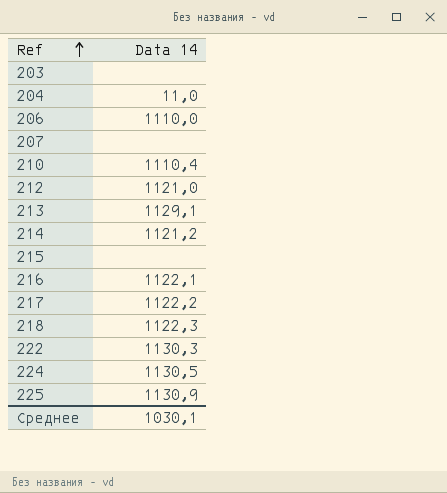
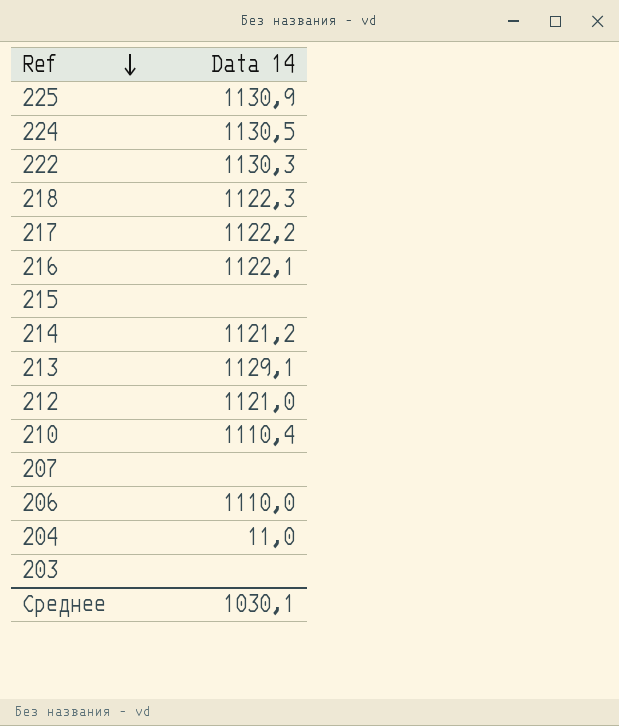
row order: Ref ascending -> Ref descending

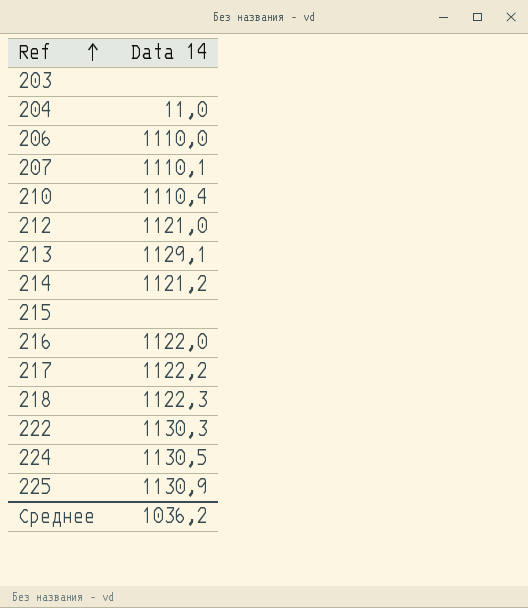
row order: Ref descending -> Ref ascending
207 | Data 14: none -> 1110,1
216 | Data 14: 1122,1 -> 1122,0
Среднее | Data 14: 1030,1 -> 1036,2

